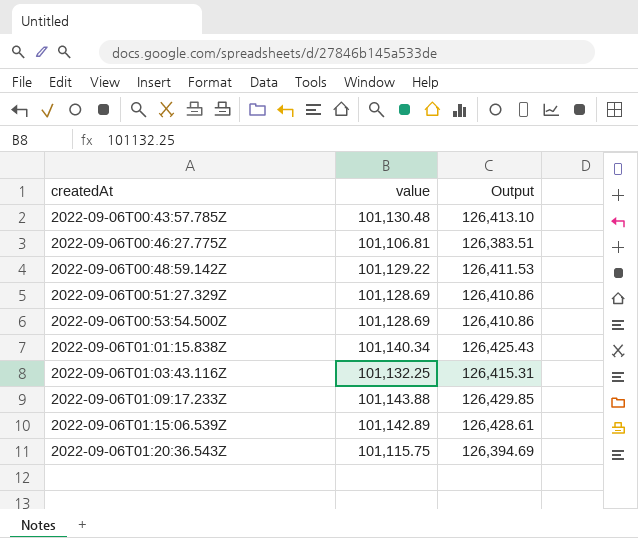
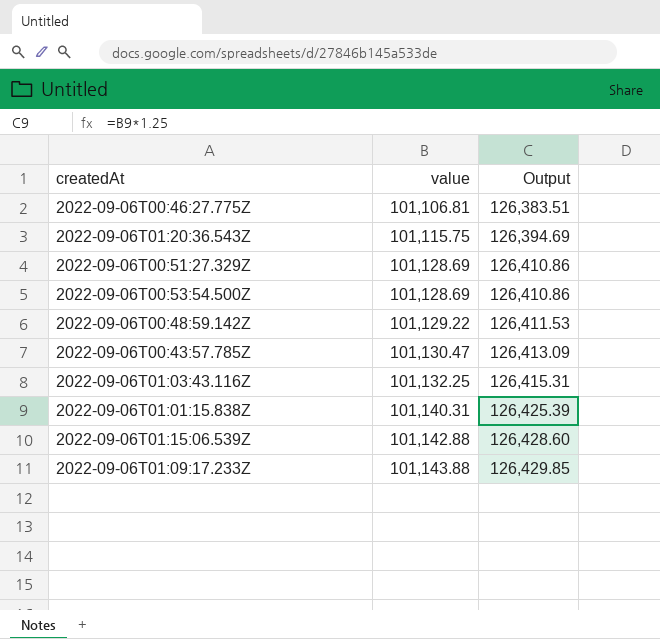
row order: createdAt ascending -> value ascending
2022-09-06T00:43:57.785Z | value: 101,130.48 -> 101,130.47
2022-09-06T00:43:57.785Z | Output: 126,413.10 -> 126,413.09
2022-09-06T01:01:15.838Z | value: 101,140.34 -> 101,140.31
2022-09-06T01:01:15.838Z | Output: 126,425.43 -> 126,425.39
2022-09-06T01:15:06.539Z | value: 101,142.89 -> 101,142.88
2022-09-06T01:15:06.539Z | Output: 126,428.61 -> 126,428.60

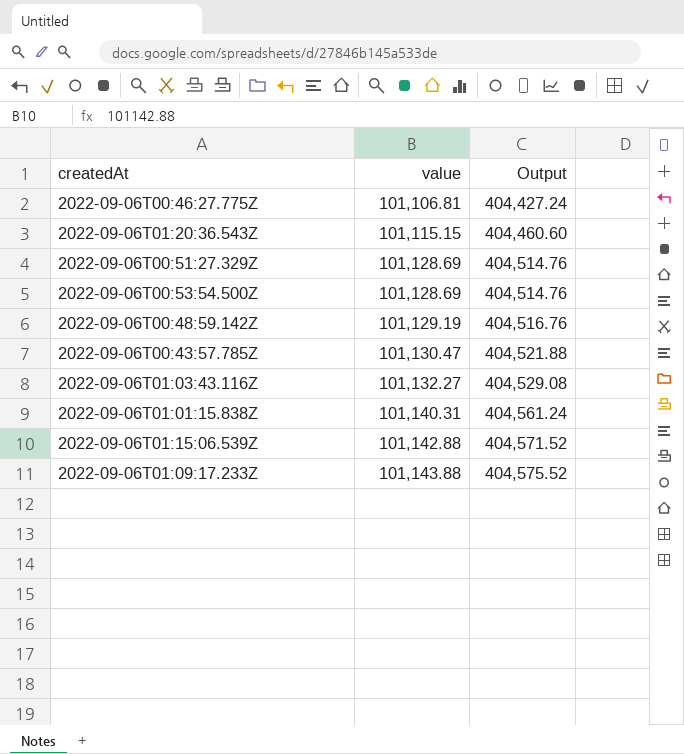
column Output | formula: [value] * 1.25 -> [value] * 4
2022-09-06T01:20:36.543Z | value: 101,115.75 -> 101,115.15
2022-09-06T00:48:59.142Z | value: 101,129.22 -> 101,129.19
2022-09-06T01:03:43.116Z | value: 101,132.25 -> 101,132.27

